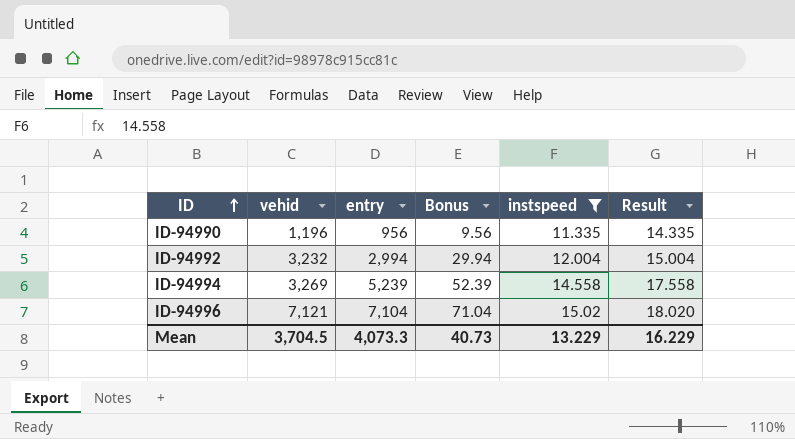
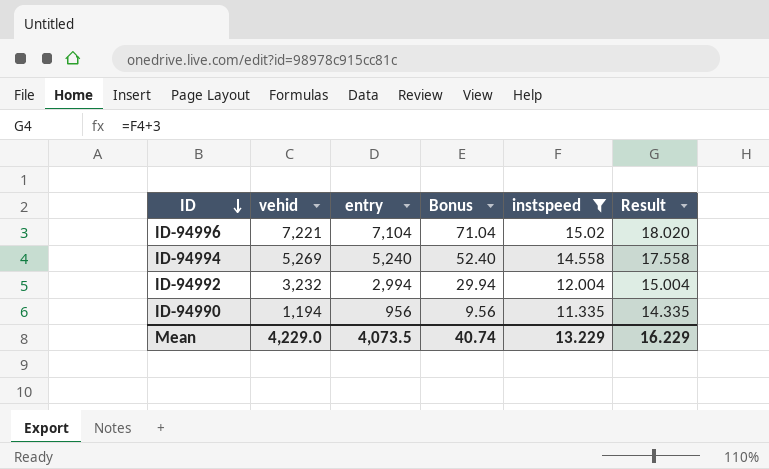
row order: ID ascending -> ID descending
ID-94996 | vehid: 7,121 -> 7,221
ID-94994 | vehid: 3,269 -> 5,269
ID-94994 | entry: 5,239 -> 5,240
ID-94994 | Bonus: 52.39 -> 52.40
ID-94990 | vehid: 1,196 -> 1,194
Mean | vehid: 3,704.5 -> 4,229.0
Mean | entry: 4,073.3 -> 4,073.5
Mean | Bonus: 40.73 -> 40.74

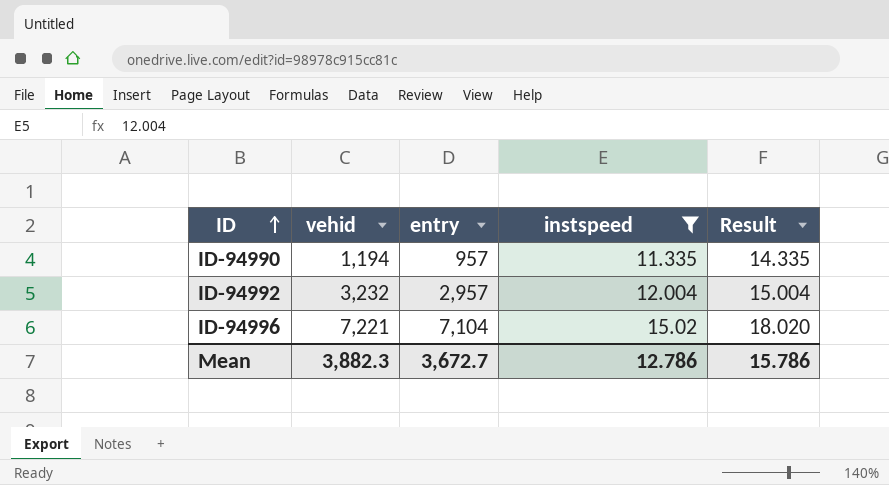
row order: ID descending -> ID ascending
column Bonus | formula: [entry] * 0.01 -> none
row ID-94994: 5,269 | 5,240 | 52.40 | 14.558 | 17.558 -> none
ID-94990 | entry: 956 -> 957
ID-94992 | entry: 2,994 -> 2,957
Mean | vehid: 4,229.0 -> 3,882.3
Mean | entry: 4,073.5 -> 3,672.7
Mean | instspeed: 13.229 -> 12.786
Mean | Result: 16.229 -> 15.786

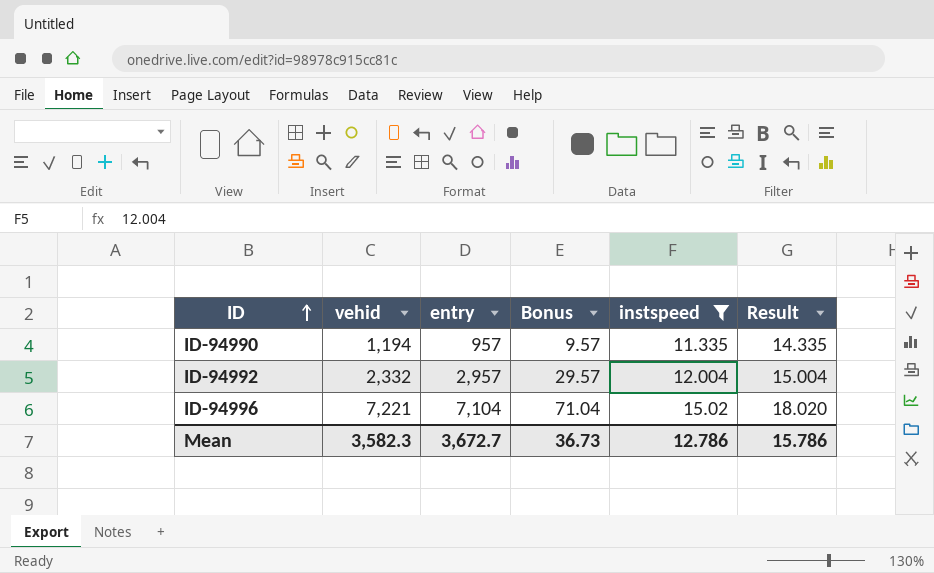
column Bonus | formula: none -> [entry] * 0.01
ID-94992 | vehid: 3,232 -> 2,332
Mean | vehid: 3,882.3 -> 3,582.3

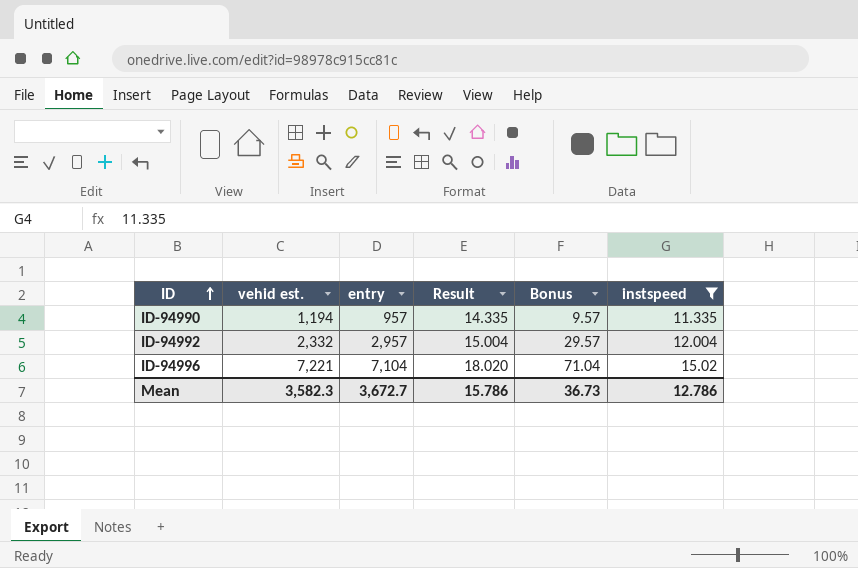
column name: vehid -> vehid est.
column Result | position: 6 -> 4

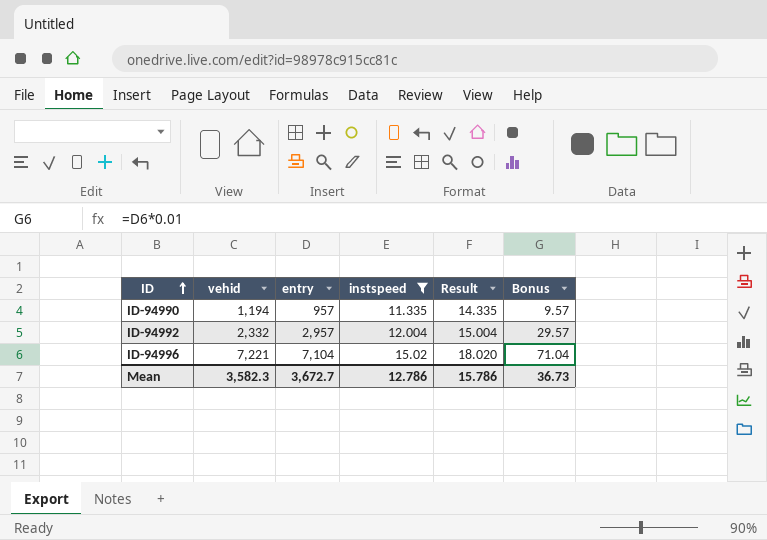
column name: vehid est. -> vehid
column instspeed | position: 6 -> 4

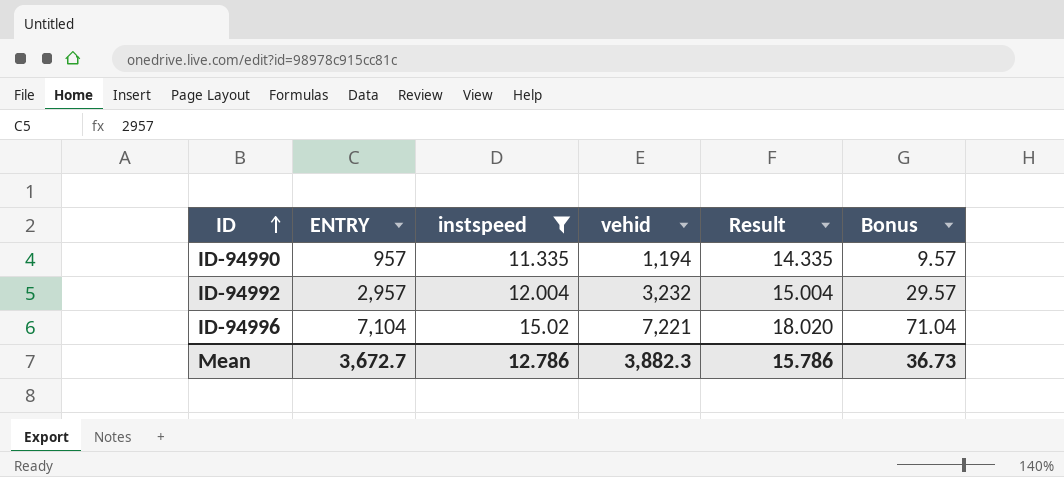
column name: entry -> ENTRY
column vehid | position: 2 -> 4
ID-94992 | vehid: 2,332 -> 3,232
Mean | vehid: 3,582.3 -> 3,882.3

